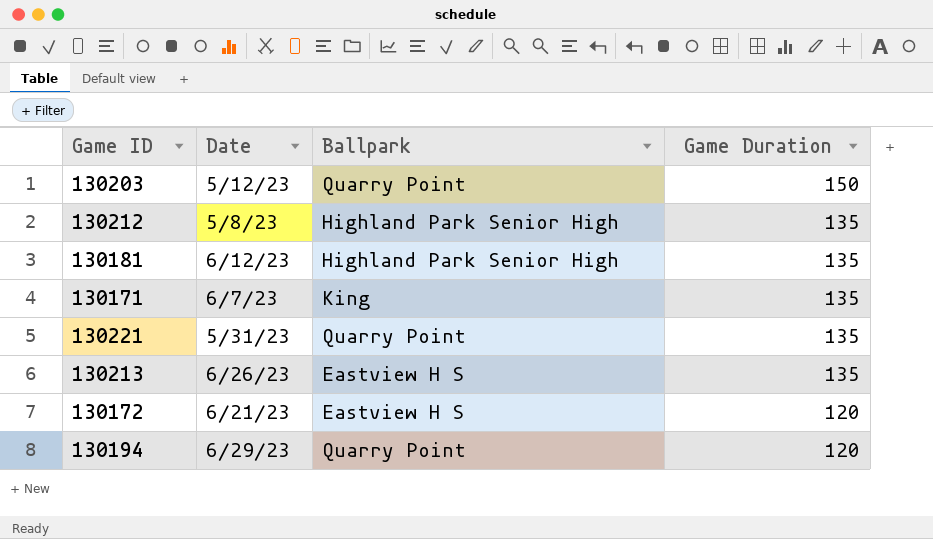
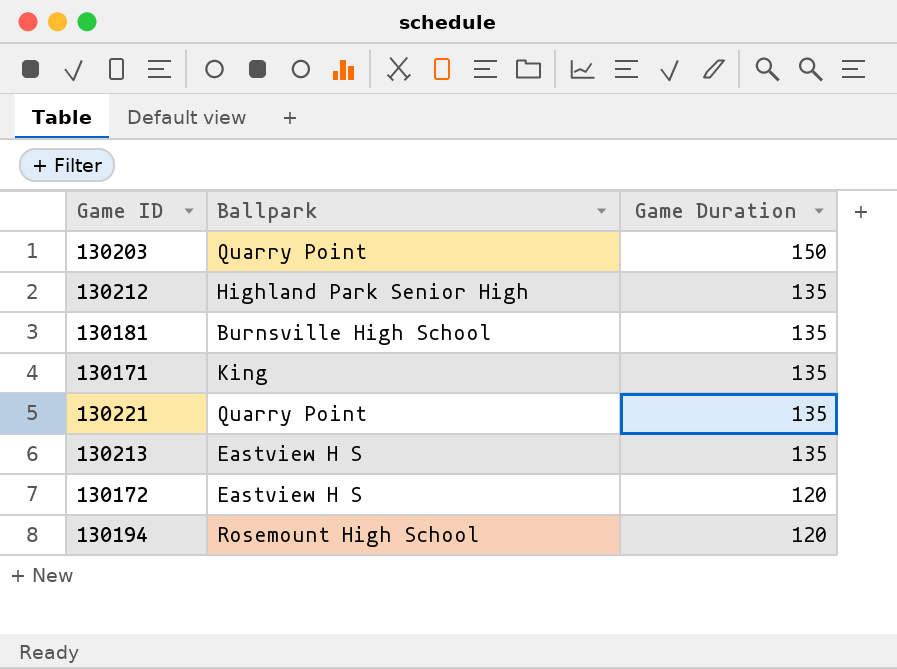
column Date | position: 2 -> none
130181 | Ballpark: Highland Park Senior High -> Burnsville High School
130194 | Ballpark: Quarry Point -> Rosemount High School

